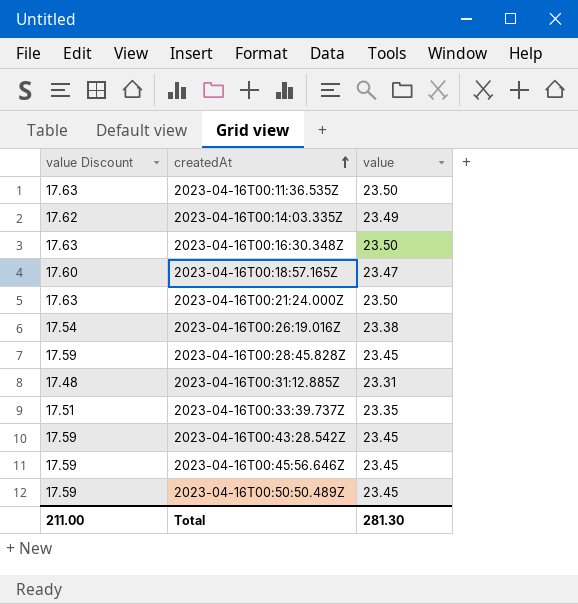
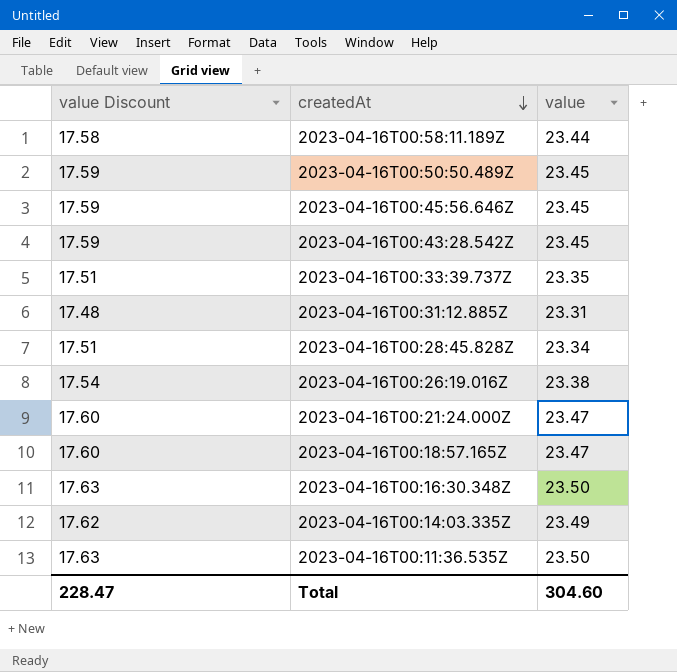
row order: createdAt ascending -> createdAt descending
row 2023-04-16T00:58:11.189Z: none -> 17.58 | 23.44
2023-04-16T00:28:45.828Z | value Discount: 17.59 -> 17.51
2023-04-16T00:28:45.828Z | value: 23.45 -> 23.34
2023-04-16T00:21:24.000Z | value Discount: 17.63 -> 17.60
2023-04-16T00:21:24.000Z | value: 23.50 -> 23.47
Total | value Discount: 211.00 -> 228.47
Total | value: 281.30 -> 304.60

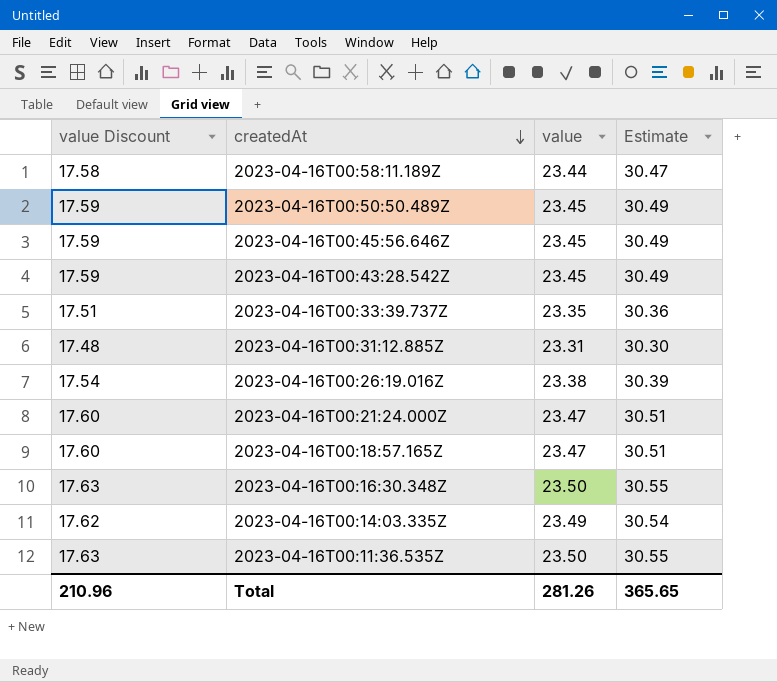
column Estimate | formula: none -> [value] * 1.3
row 2023-04-16T00:28:45.828Z: 17.51 | 23.34 -> none
Total | value Discount: 228.47 -> 210.96
Total | value: 304.60 -> 281.26

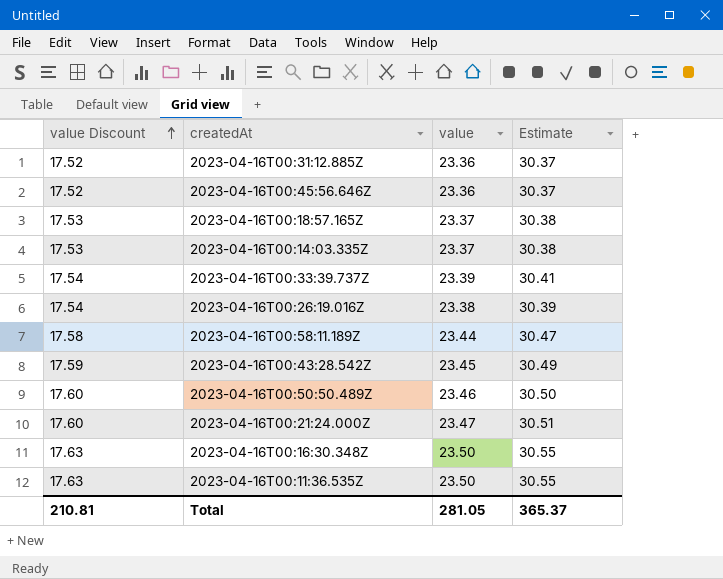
row order: createdAt descending -> value Discount ascending
2023-04-16T00:31:12.885Z | value Discount: 17.48 -> 17.52
2023-04-16T00:31:12.885Z | value: 23.31 -> 23.36
2023-04-16T00:31:12.885Z | Estimate: 30.30 -> 30.37
2023-04-16T00:45:56.646Z | value Discount: 17.59 -> 17.52
2023-04-16T00:45:56.646Z | value: 23.45 -> 23.36
2023-04-16T00:45:56.646Z | Estimate: 30.49 -> 30.37
2023-04-16T00:18:57.165Z | value Discount: 17.60 -> 17.53
2023-04-16T00:18:57.165Z | value: 23.47 -> 23.37
2023-04-16T00:18:57.165Z | Estimate: 30.51 -> 30.38
2023-04-16T00:14:03.335Z | value Discount: 17.62 -> 17.53
2023-04-16T00:14:03.335Z | value: 23.49 -> 23.37
2023-04-16T00:14:03.335Z | Estimate: 30.54 -> 30.38
2023-04-16T00:33:39.737Z | value Discount: 17.51 -> 17.54
2023-04-16T00:33:39.737Z | value: 23.35 -> 23.39
2023-04-16T00:33:39.737Z | Estimate: 30.36 -> 30.41
2023-04-16T00:50:50.489Z | value Discount: 17.59 -> 17.60
2023-04-16T00:50:50.489Z | value: 23.45 -> 23.46
2023-04-16T00:50:50.489Z | Estimate: 30.49 -> 30.50
Total | value Discount: 210.96 -> 210.81
Total | value: 281.26 -> 281.05
Total | Estimate: 365.65 -> 365.37

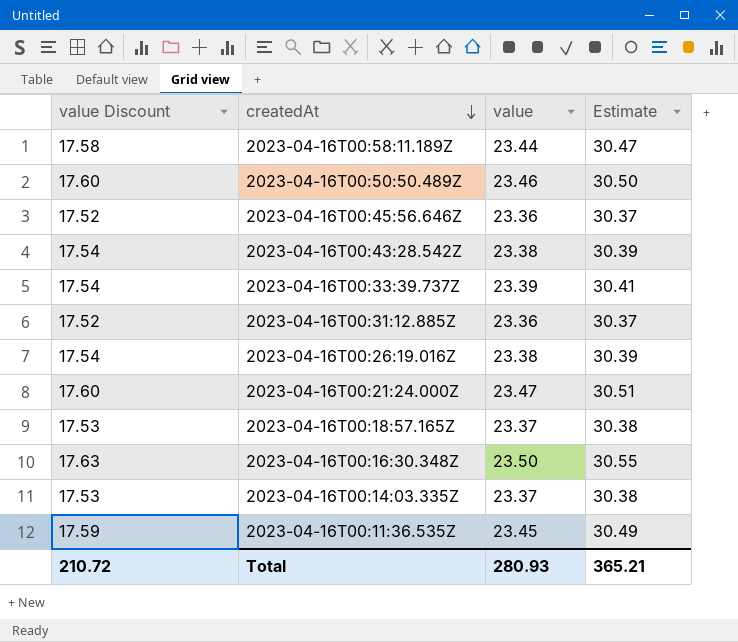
row order: value Discount ascending -> createdAt descending
2023-04-16T00:43:28.542Z | value Discount: 17.59 -> 17.54
2023-04-16T00:43:28.542Z | value: 23.45 -> 23.38
2023-04-16T00:43:28.542Z | Estimate: 30.49 -> 30.39
2023-04-16T00:11:36.535Z | value Discount: 17.63 -> 17.59
2023-04-16T00:11:36.535Z | value: 23.50 -> 23.45
2023-04-16T00:11:36.535Z | Estimate: 30.55 -> 30.49
Total | value Discount: 210.81 -> 210.72
Total | value: 281.05 -> 280.93
Total | Estimate: 365.37 -> 365.21

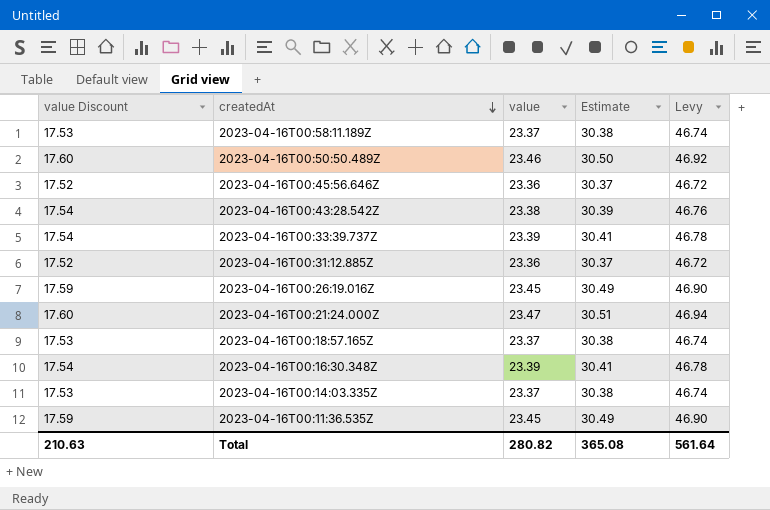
column Levy | formula: none -> [value] * 2
2023-04-16T00:58:11.189Z | value Discount: 17.58 -> 17.53
2023-04-16T00:58:11.189Z | value: 23.44 -> 23.37
2023-04-16T00:58:11.189Z | Estimate: 30.47 -> 30.38
2023-04-16T00:26:19.016Z | value Discount: 17.54 -> 17.59
2023-04-16T00:26:19.016Z | value: 23.38 -> 23.45
2023-04-16T00:26:19.016Z | Estimate: 30.39 -> 30.49
2023-04-16T00:16:30.348Z | value Discount: 17.63 -> 17.54
2023-04-16T00:16:30.348Z | value: 23.50 -> 23.39
2023-04-16T00:16:30.348Z | Estimate: 30.55 -> 30.41
Total | value Discount: 210.72 -> 210.63
Total | value: 280.93 -> 280.82
Total | Estimate: 365.21 -> 365.08

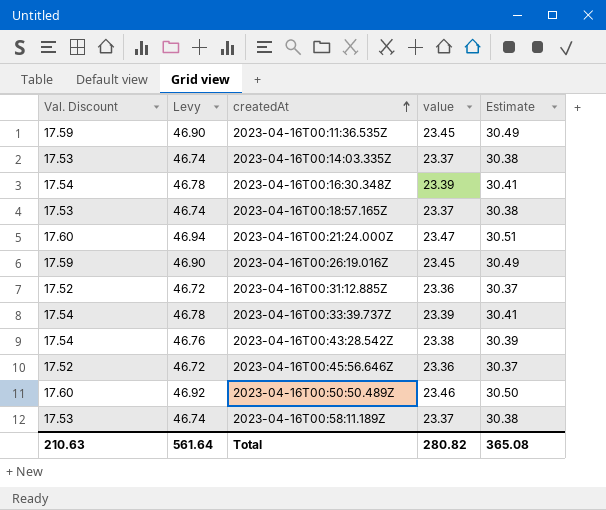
row order: createdAt descending -> createdAt ascending
column name: value Discount -> Val. Discount
column Levy | position: 5 -> 2

